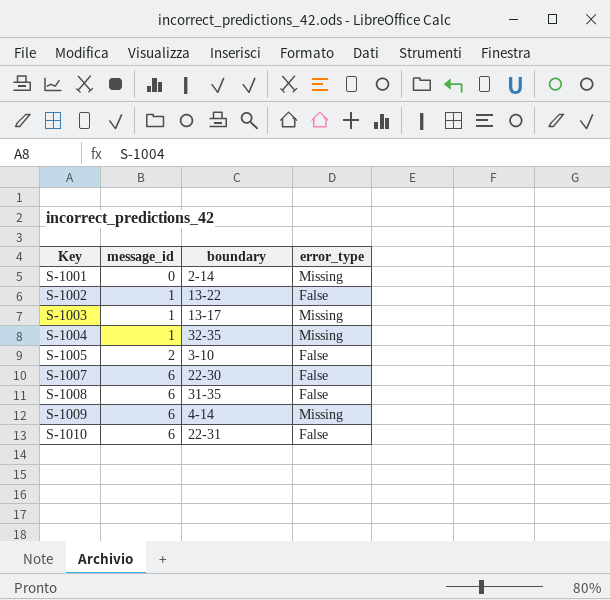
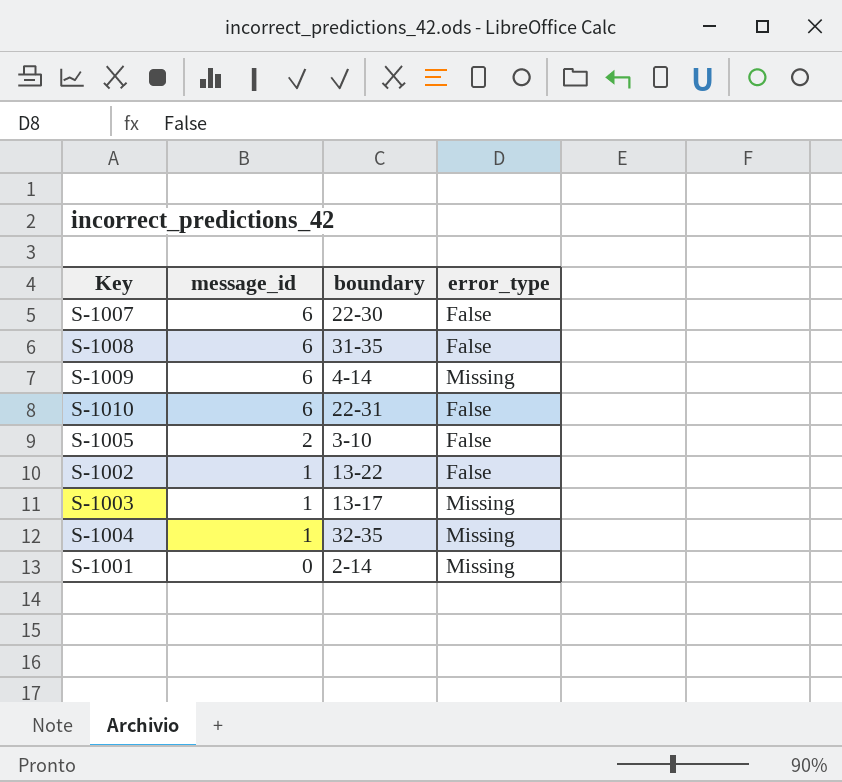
row order: Key ascending -> message_id descending

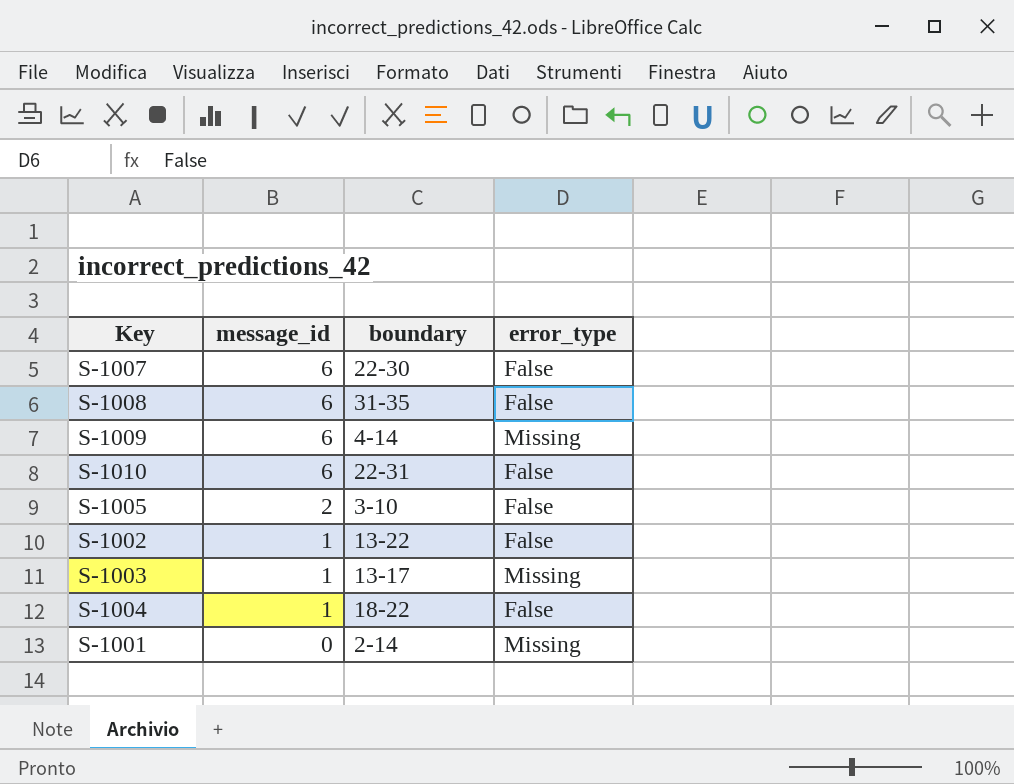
S-1004 | boundary: 32-35 -> 18-22
S-1004 | error_type: Missing -> False

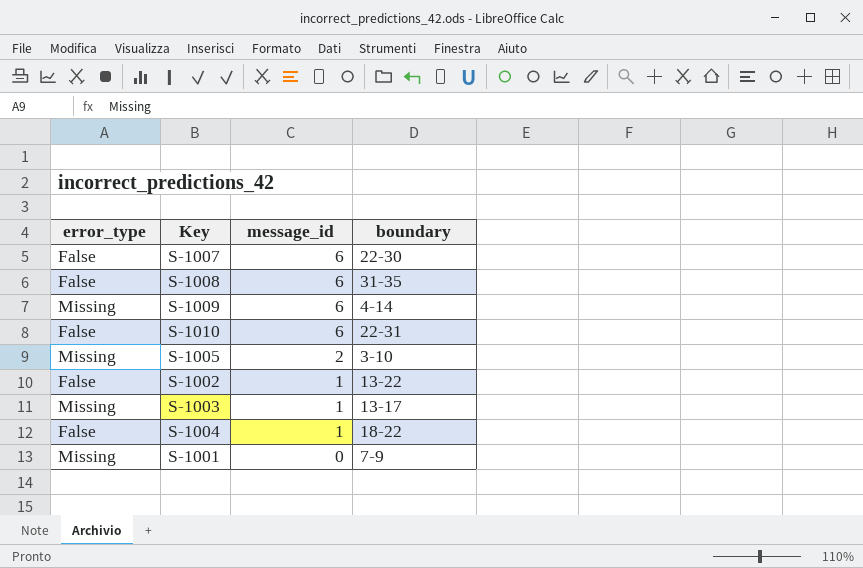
column error_type | position: 4 -> 1
S-1005 | error_type: False -> Missing
S-1001 | boundary: 2-14 -> 7-9

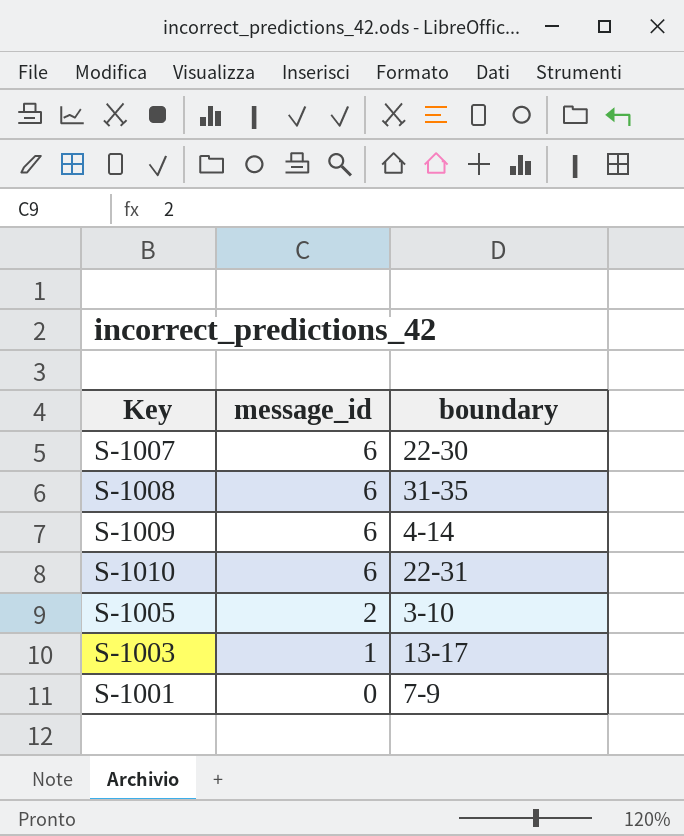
column error_type | position: 1 -> none
row S-1002: False | 1 | 13-22 -> none
row S-1004: False | 1 | 18-22 -> none

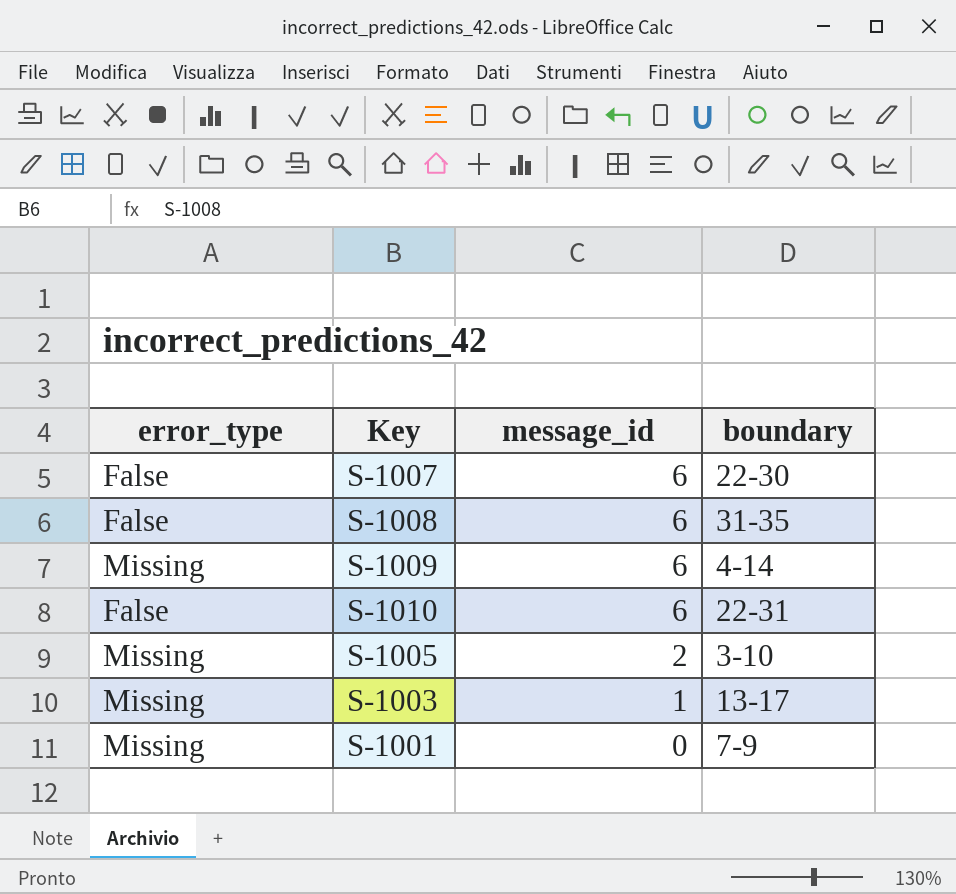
column error_type | position: none -> 1

